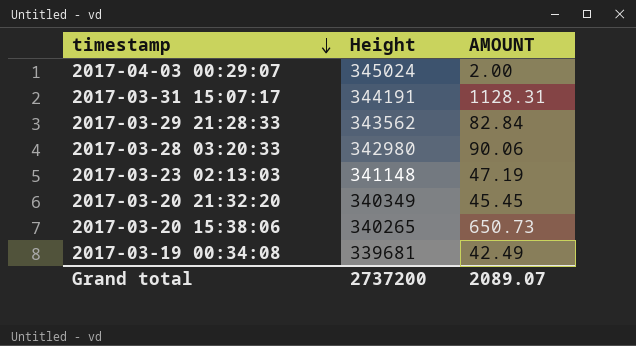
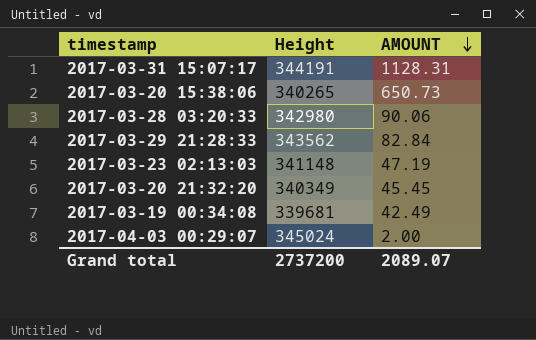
row order: timestamp descending -> AMOUNT descending

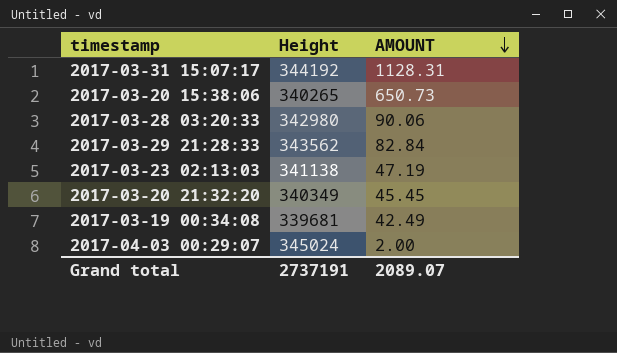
2017-03-31 15:07:17 | Height: 344191 -> 344192
2017-03-23 02:13:03 | Height: 341148 -> 341138
Grand total | Height: 2737200 -> 2737191

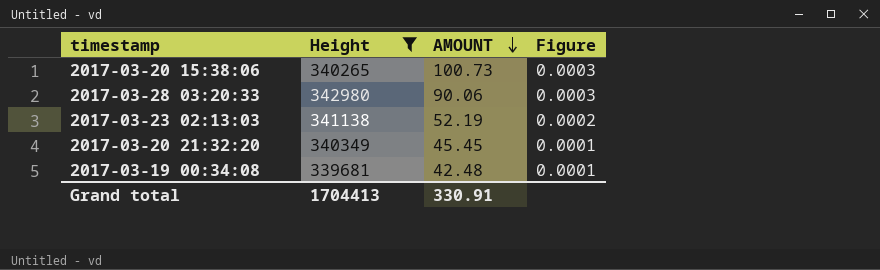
filter: none -> Height <= 342980
column Figure | formula: none -> [AMOUNT] / [Height]
2017-03-20 15:38:06 | AMOUNT: 650.73 -> 100.73
2017-03-23 02:13:03 | AMOUNT: 47.19 -> 52.19
2017-03-19 00:34:08 | AMOUNT: 42.49 -> 42.48
Grand total | Height: 2737191 -> 1704413
Grand total | AMOUNT: 2089.07 -> 330.91

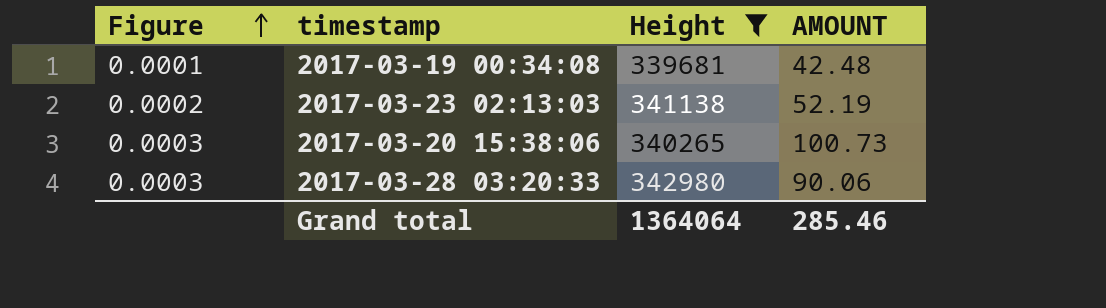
row order: AMOUNT descending -> Figure ascending
column Figure | position: 4 -> 1
row 2017-03-20 21:32:20: 340349 | 45.45 | 0.0001 -> none
Grand total | Height: 1704413 -> 1364064
Grand total | AMOUNT: 330.91 -> 285.46

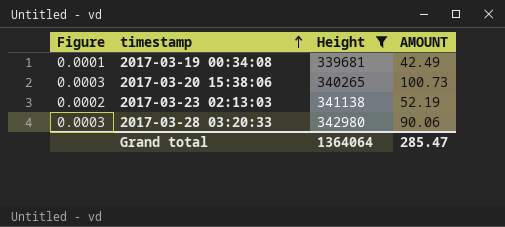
row order: Figure ascending -> timestamp ascending
2017-03-19 00:34:08 | AMOUNT: 42.48 -> 42.49
Grand total | AMOUNT: 285.46 -> 285.47

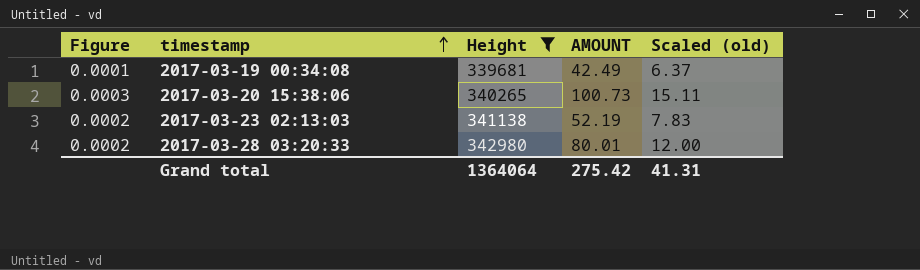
column Scaled (old) | formula: none -> [AMOUNT] * 0.15
2017-03-28 03:20:33 | Figure: 0.0003 -> 0.0002
2017-03-28 03:20:33 | AMOUNT: 90.06 -> 80.01
Grand total | AMOUNT: 285.47 -> 275.42

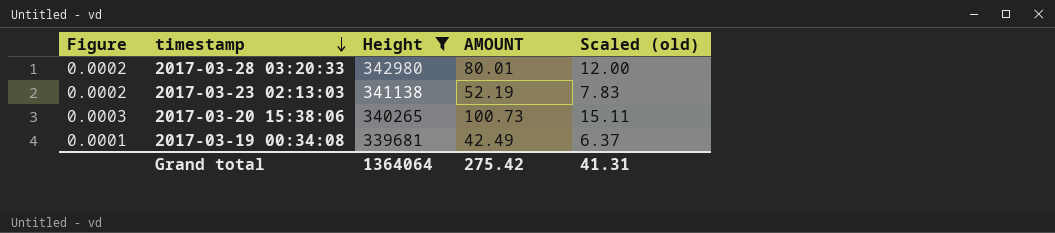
row order: timestamp ascending -> timestamp descending

